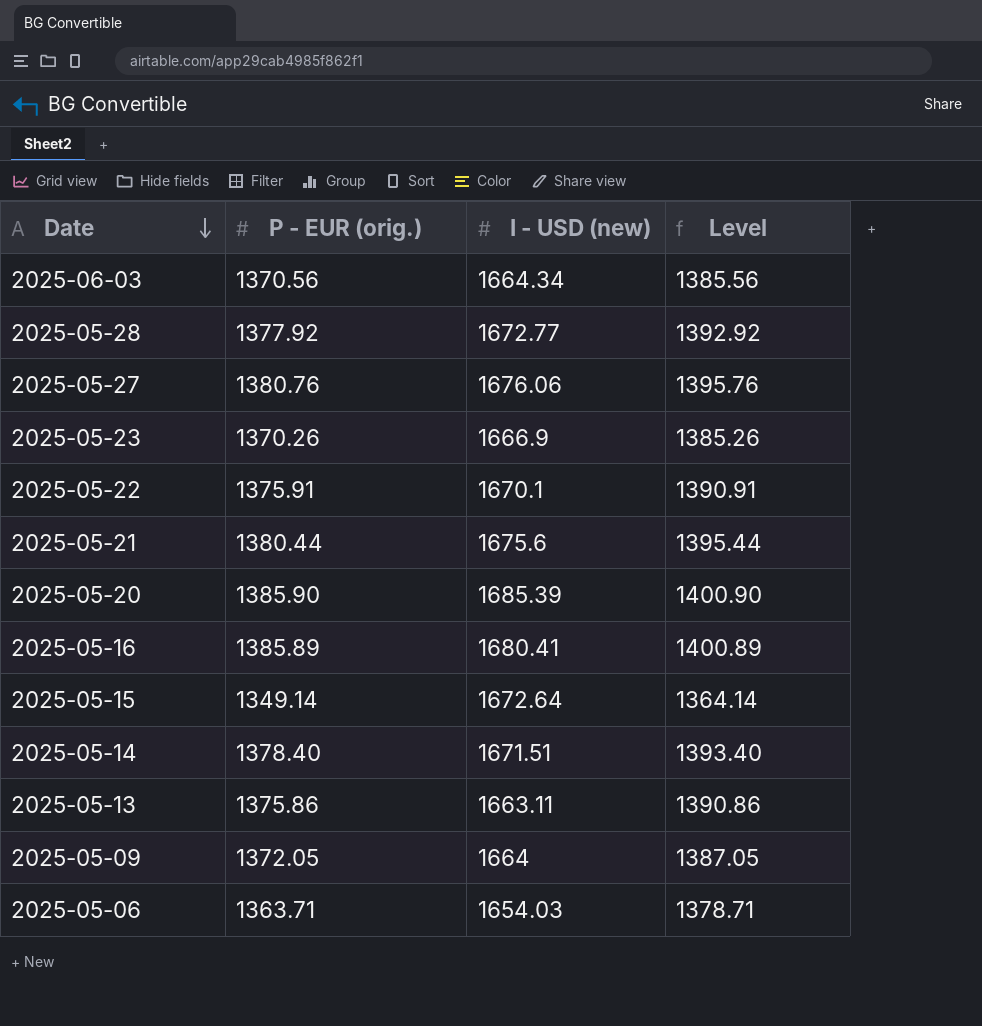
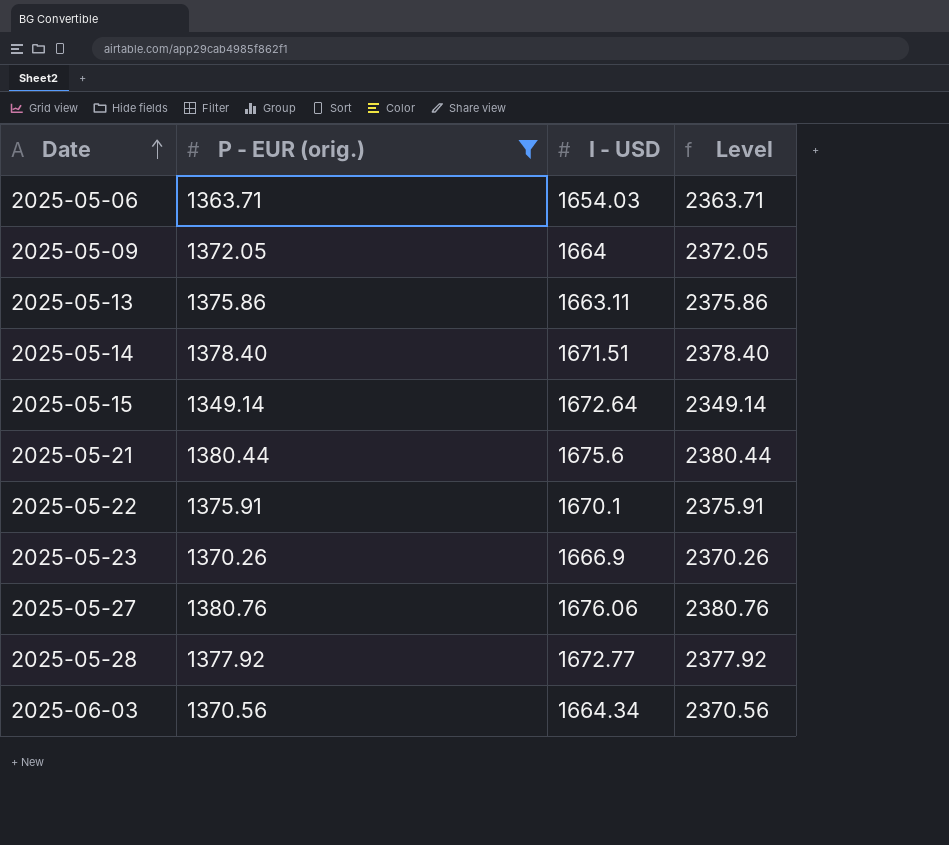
filter: none -> P - EUR (orig.) <= 1380.76
row order: Date descending -> Date ascending
column name: I - USD (new) -> I - USD
column Level | formula: [P - EUR (orig.)] + 15 -> [P - EUR (orig.)] + 1000

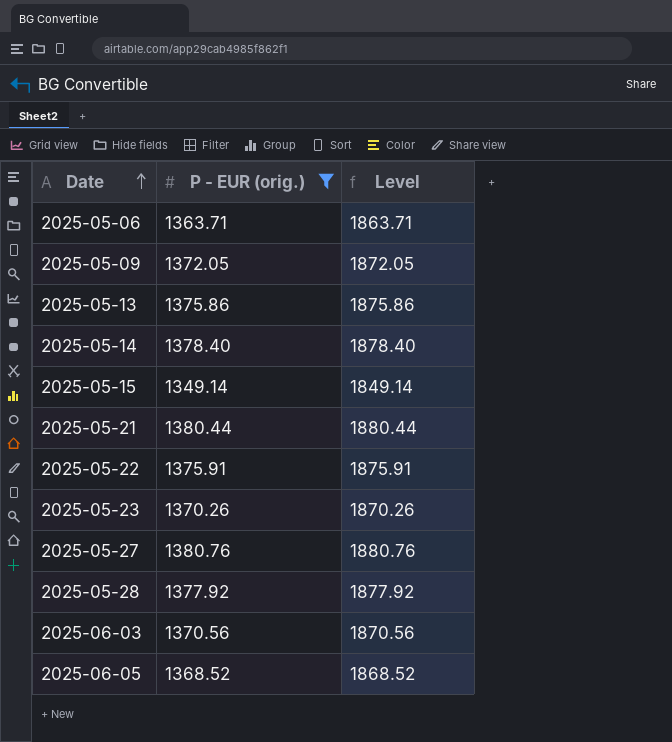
column I - USD | position: 3 -> none
column Level | formula: [P - EUR (orig.)] + 1000 -> [P - EUR (orig.)] + 500
row 2025-06-05: none -> 1368.52 | 1868.52

